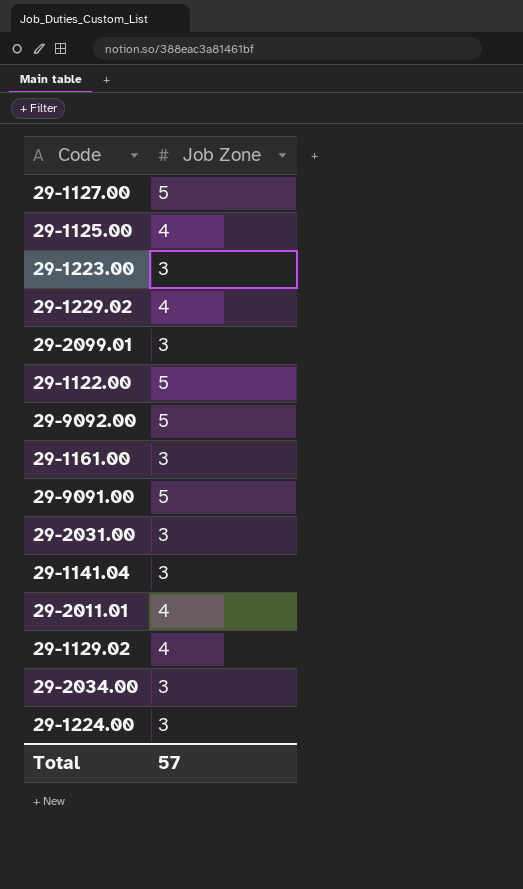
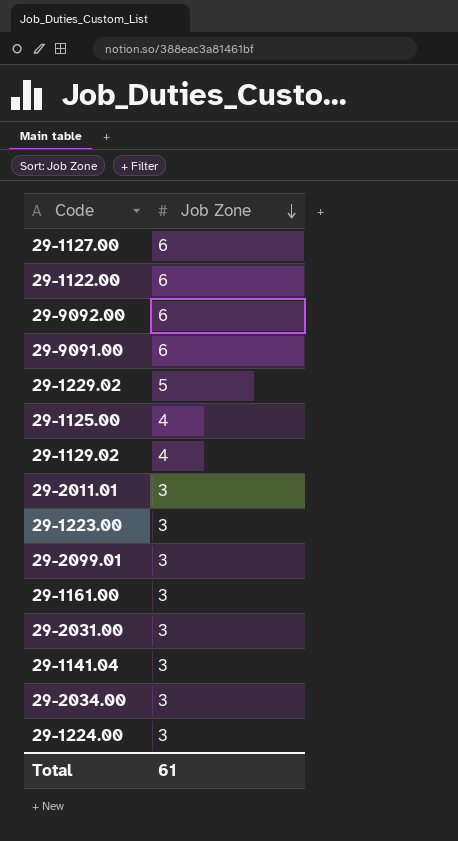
row order: none -> Job Zone descending
29-1127.00 | Job Zone: 5 -> 6
29-1122.00 | Job Zone: 5 -> 6
29-9092.00 | Job Zone: 5 -> 6
29-9091.00 | Job Zone: 5 -> 6
29-1229.02 | Job Zone: 4 -> 5
29-2011.01 | Job Zone: 4 -> 3
Total | Job Zone: 57 -> 61

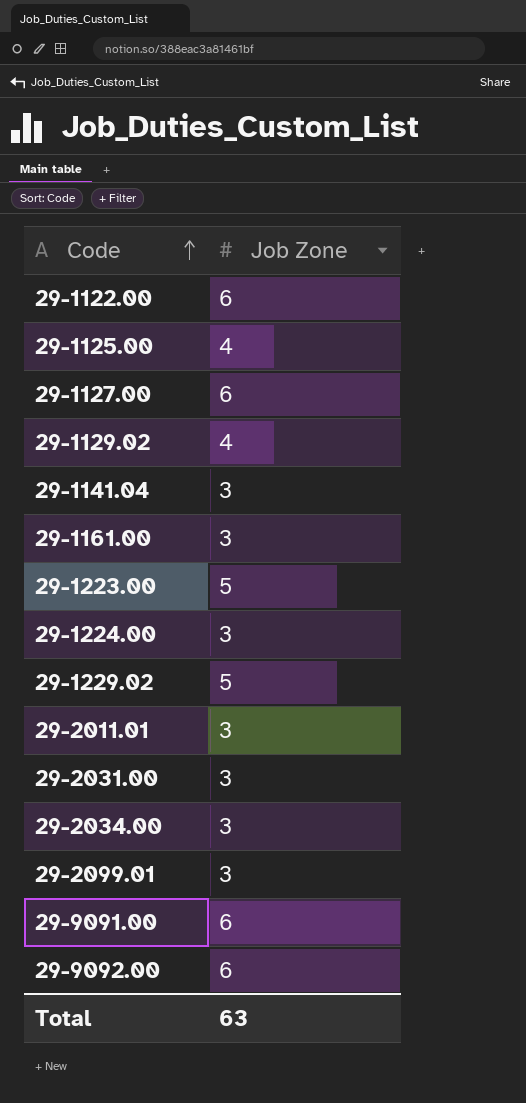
row order: Job Zone descending -> Code ascending
29-1223.00 | Job Zone: 3 -> 5
Total | Job Zone: 61 -> 63

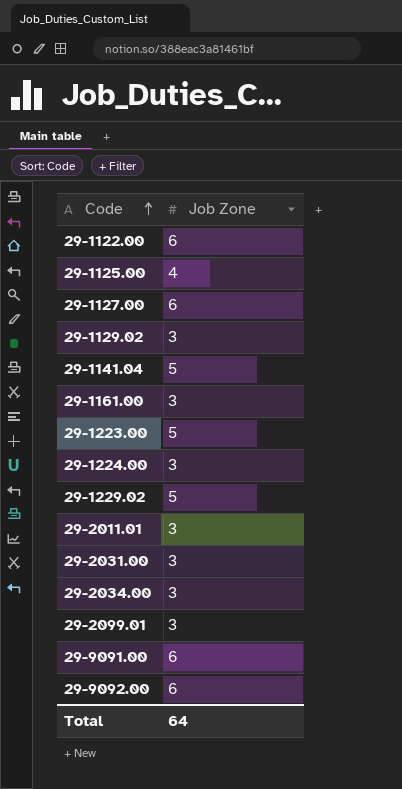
29-1129.02 | Job Zone: 4 -> 3
29-1141.04 | Job Zone: 3 -> 5
Total | Job Zone: 63 -> 64

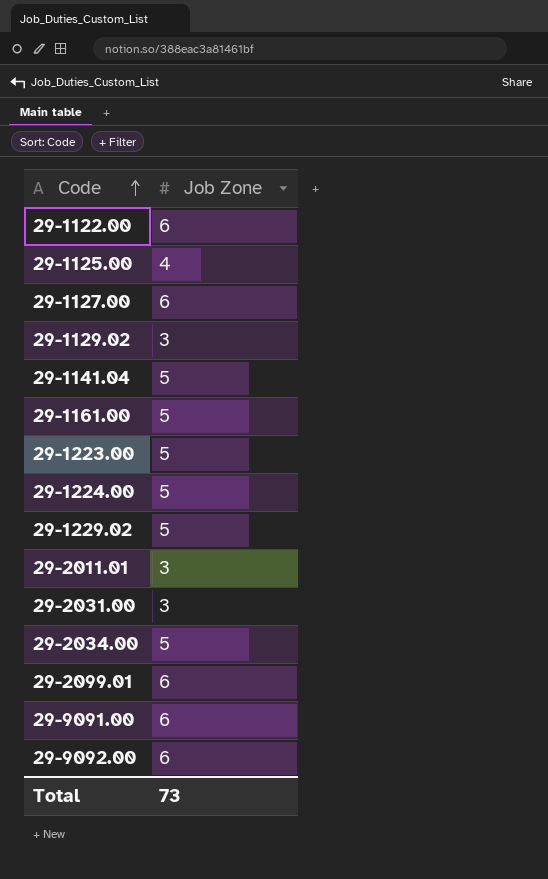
29-1161.00 | Job Zone: 3 -> 5
29-1224.00 | Job Zone: 3 -> 5
29-2034.00 | Job Zone: 3 -> 5
29-2099.01 | Job Zone: 3 -> 6
Total | Job Zone: 64 -> 73

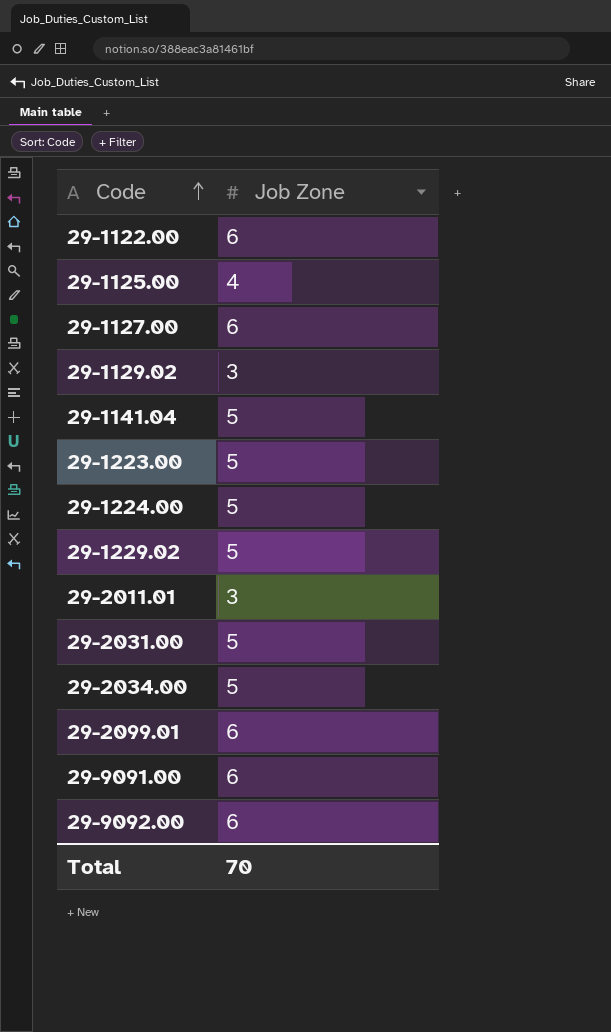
row 29-1161.00: 5 -> none
29-2031.00 | Job Zone: 3 -> 5
Total | Job Zone: 73 -> 70

